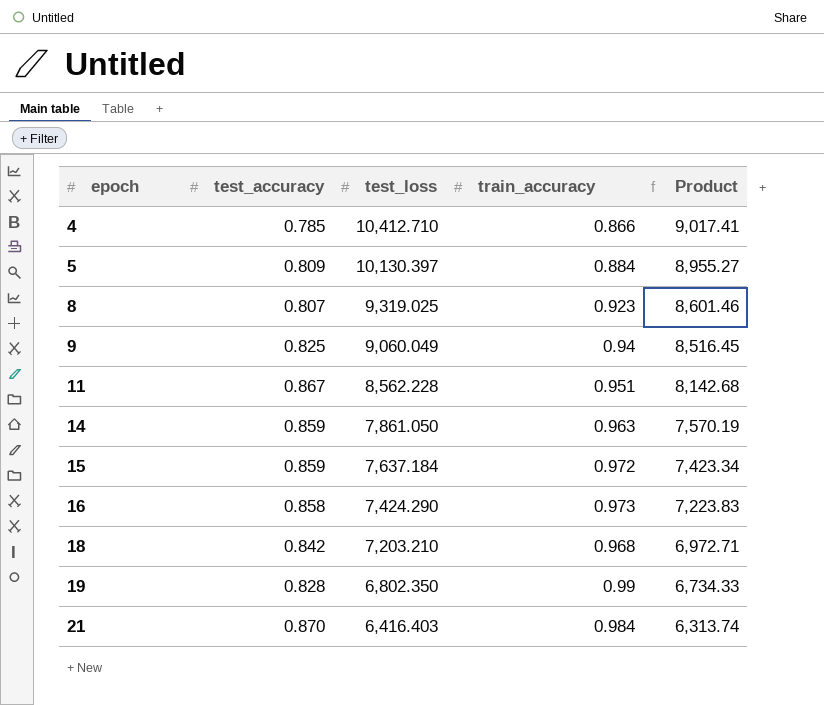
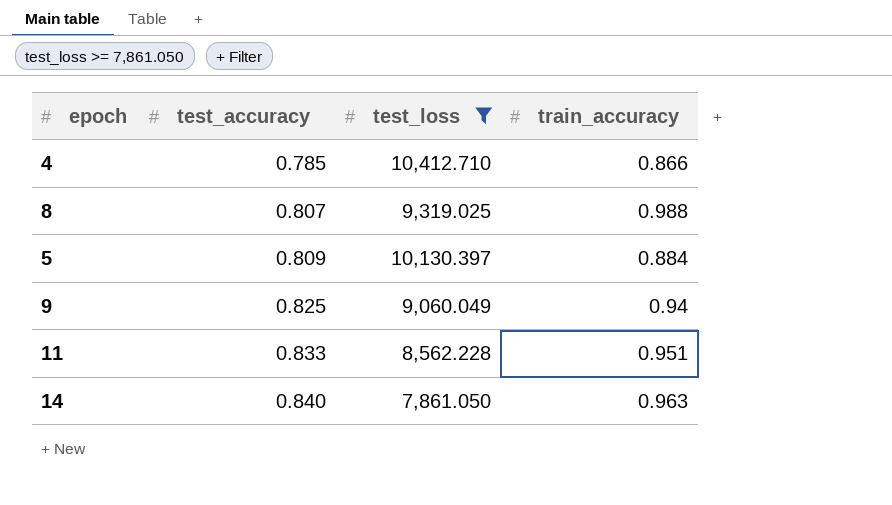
filter: none -> test_loss >= 7,861.050
row order: epoch ascending -> test_accuracy ascending
column Product | formula: [test_loss] * [train_accuracy] -> none
8 | train_accuracy: 0.923 -> 0.988
11 | test_accuracy: 0.867 -> 0.833
14 | test_accuracy: 0.859 -> 0.840

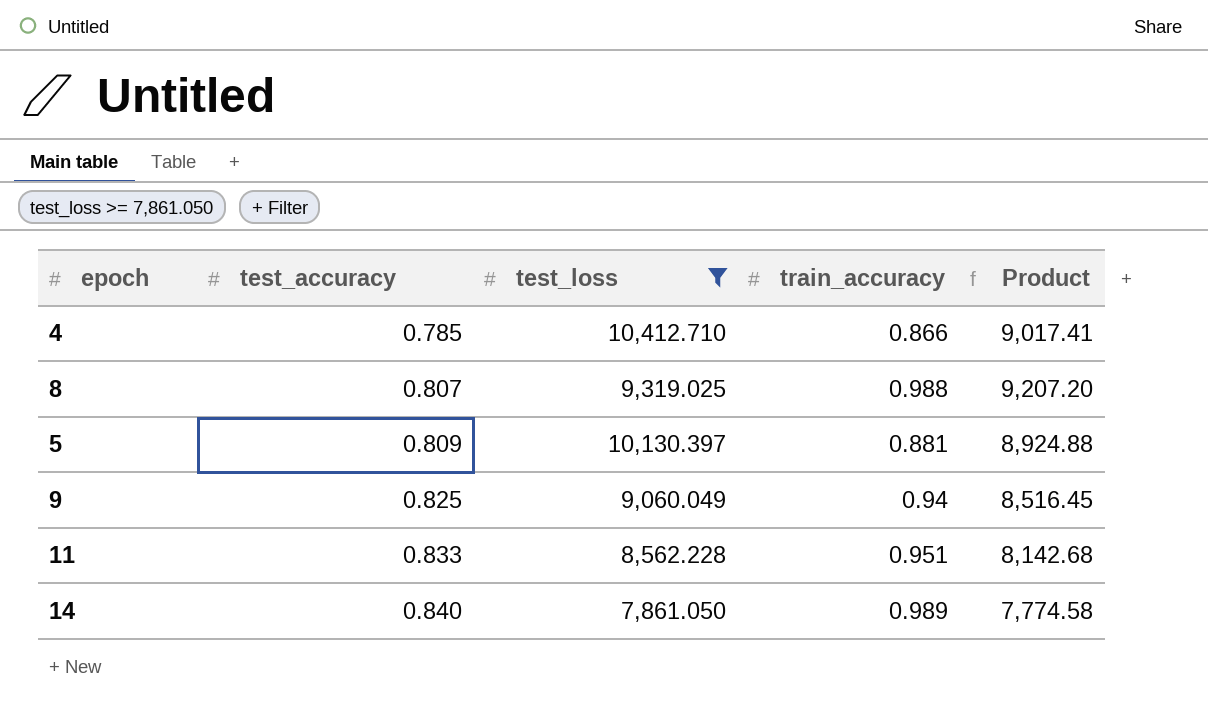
column Product | formula: none -> [test_loss] * [train_accuracy]
5 | train_accuracy: 0.884 -> 0.881
14 | train_accuracy: 0.963 -> 0.989

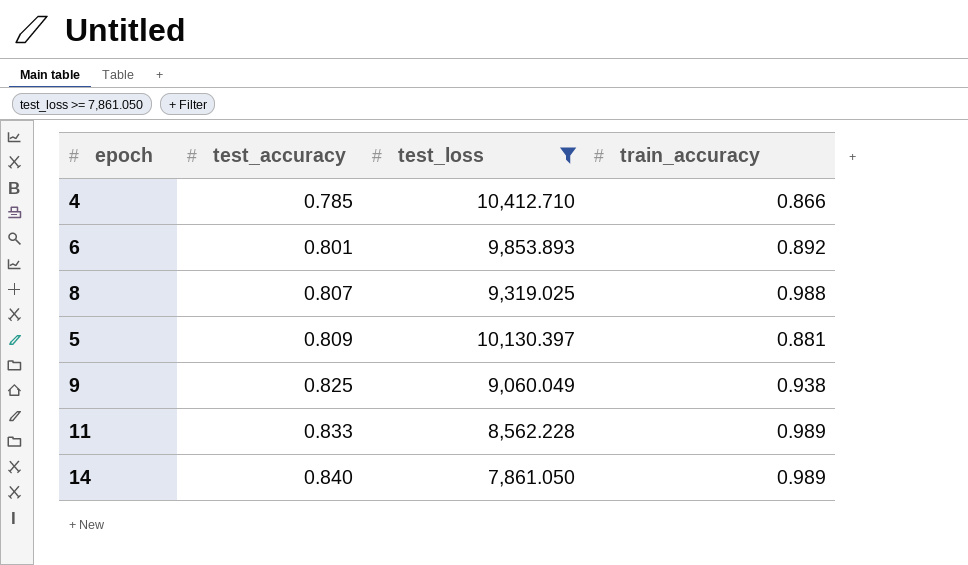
column Product | formula: [test_loss] * [train_accuracy] -> none
row 6: none -> 0.801 | 9,853.893 | 0.892
9 | train_accuracy: 0.94 -> 0.938
11 | train_accuracy: 0.951 -> 0.989

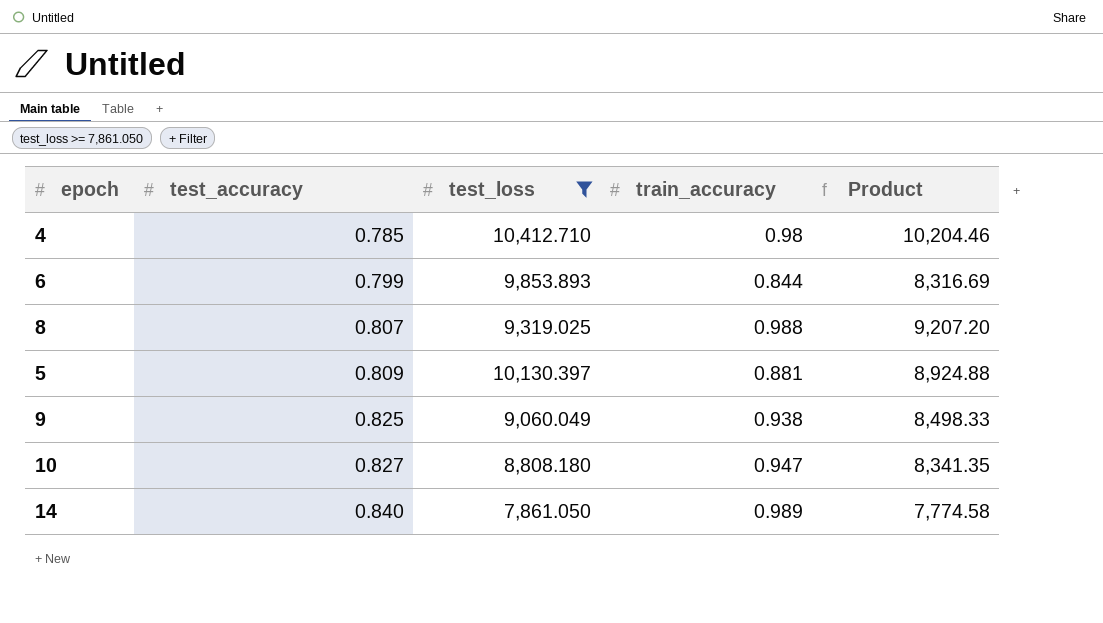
column Product | formula: none -> [test_loss] * [train_accuracy]
row 11: 0.833 | 8,562.228 | 0.989 -> none
4 | train_accuracy: 0.866 -> 0.98
6 | test_accuracy: 0.801 -> 0.799
6 | train_accuracy: 0.892 -> 0.844
row 10: none -> 0.827 | 8,808.180 | 0.947 | 8,341.35

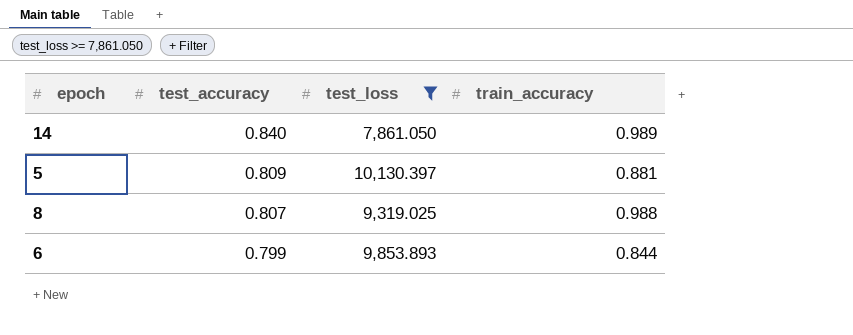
row order: test_accuracy ascending -> test_accuracy descending
column Product | formula: [test_loss] * [train_accuracy] -> none
row 4: 0.785 | 10,412.710 | 0.98 | 10,204.46 -> none
row 9: 0.825 | 9,060.049 | 0.938 | 8,498.33 -> none
row 10: 0.827 | 8,808.180 | 0.947 | 8,341.35 -> none

